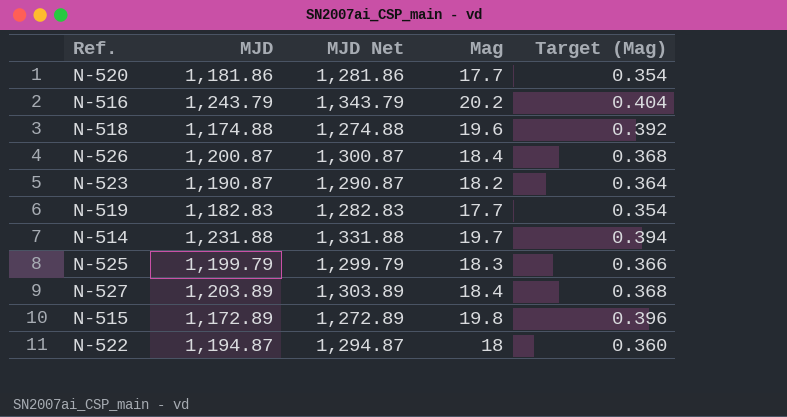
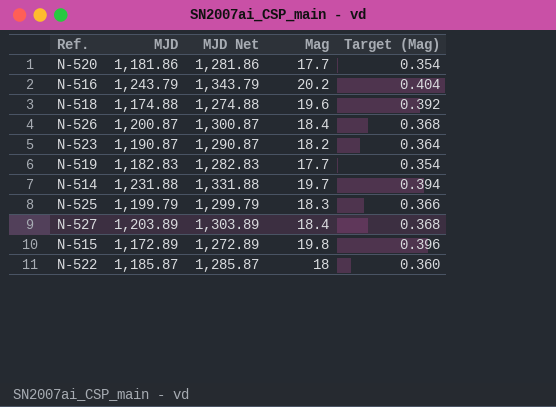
N-522 | MJD: 1,194.87 -> 1,185.87
N-522 | MJD Net: 1,294.87 -> 1,285.87

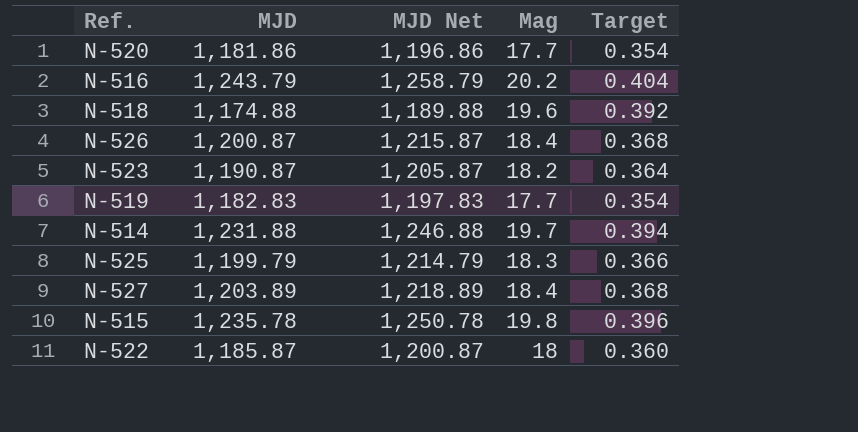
column MJD Net | formula: [MJD] + 100 -> [MJD] + 15
column name: Target (Mag) -> Target
N-515 | MJD: 1,172.89 -> 1,235.78

